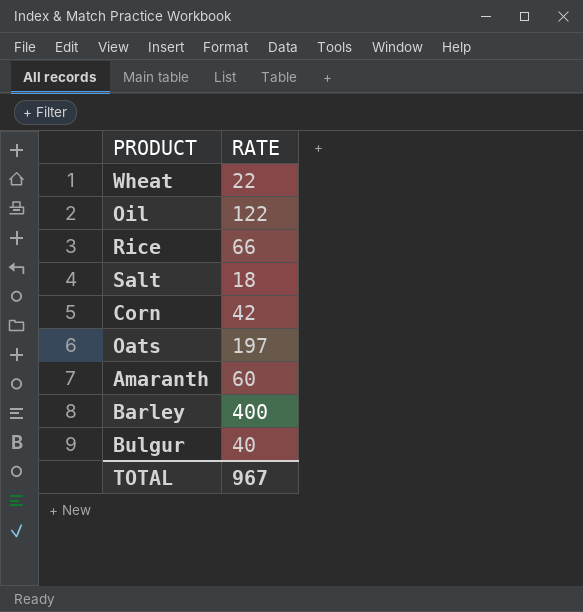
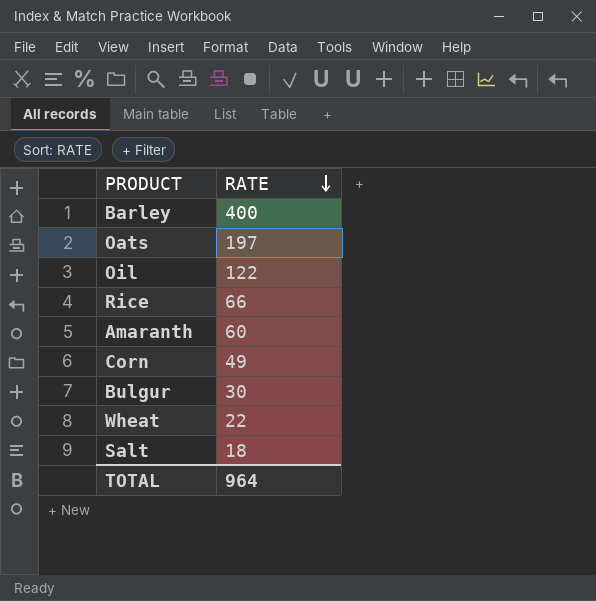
row order: none -> RATE descending
Corn | RATE: 42 -> 49
Bulgur | RATE: 40 -> 30
TOTAL | RATE: 967 -> 964

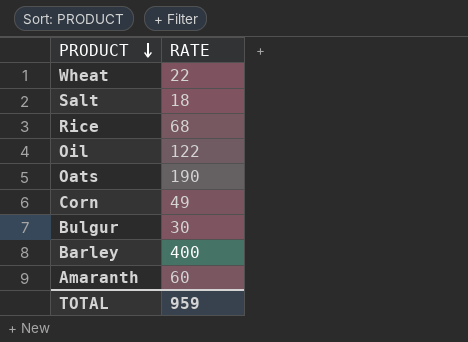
row order: RATE descending -> PRODUCT descending
Rice | RATE: 66 -> 68
Oats | RATE: 197 -> 190
TOTAL | RATE: 964 -> 959

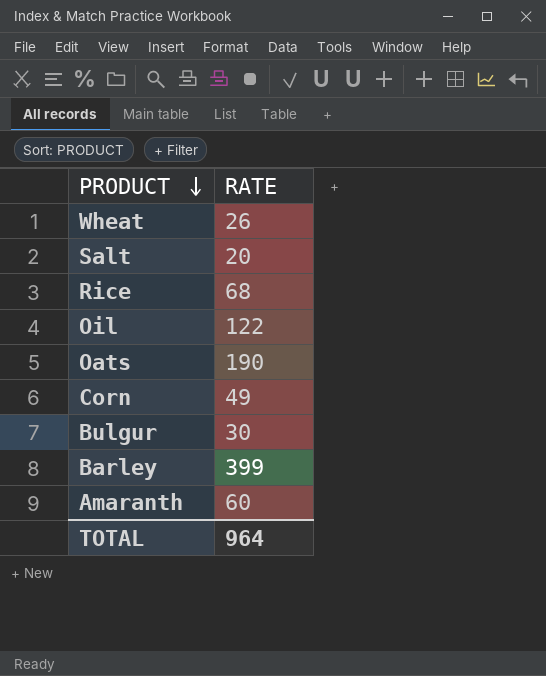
Wheat | RATE: 22 -> 26
Salt | RATE: 18 -> 20
Barley | RATE: 400 -> 399
TOTAL | RATE: 959 -> 964

